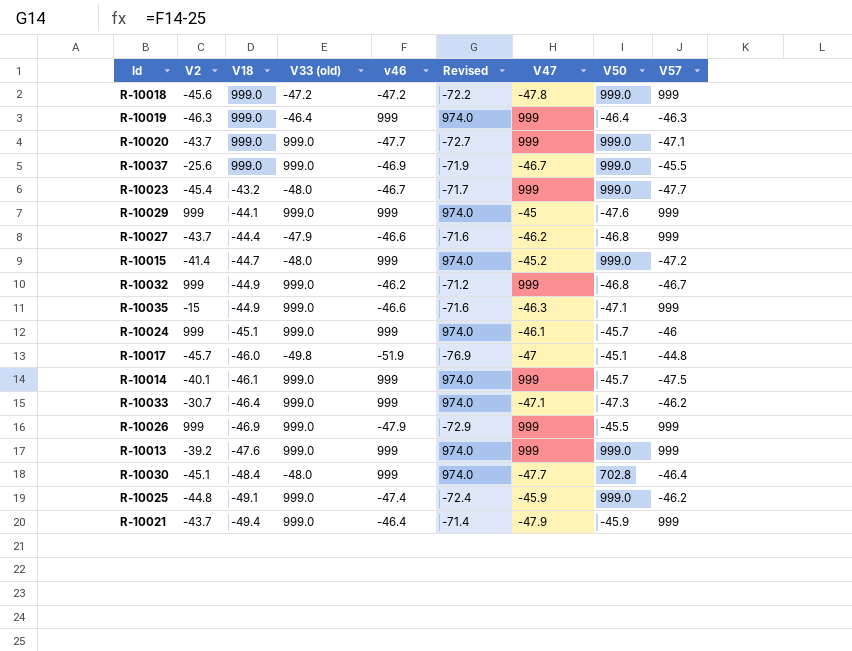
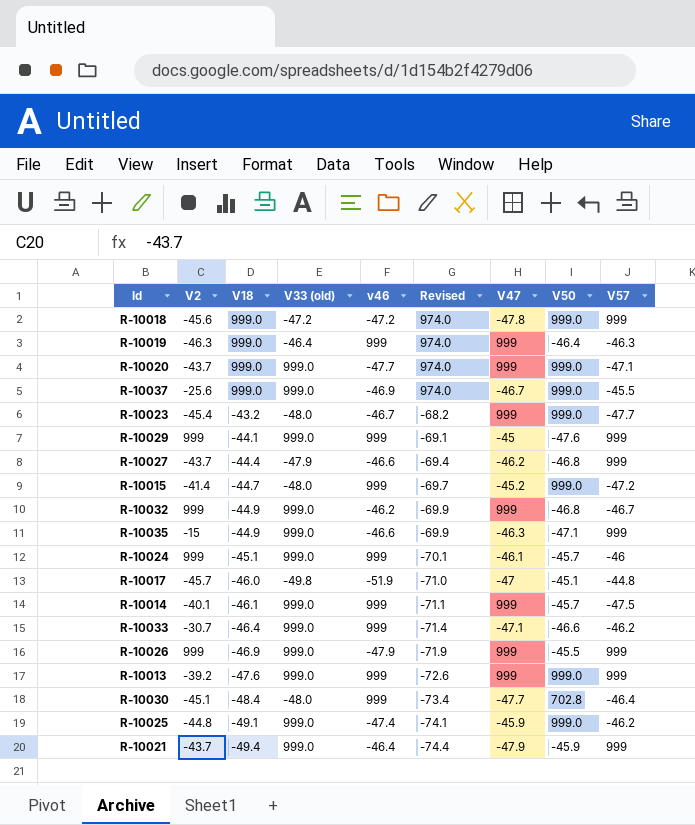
column Revised | formula: [v46] - 25 -> [V18] - 25
R-10033 | V50: -47.3 -> -46.6

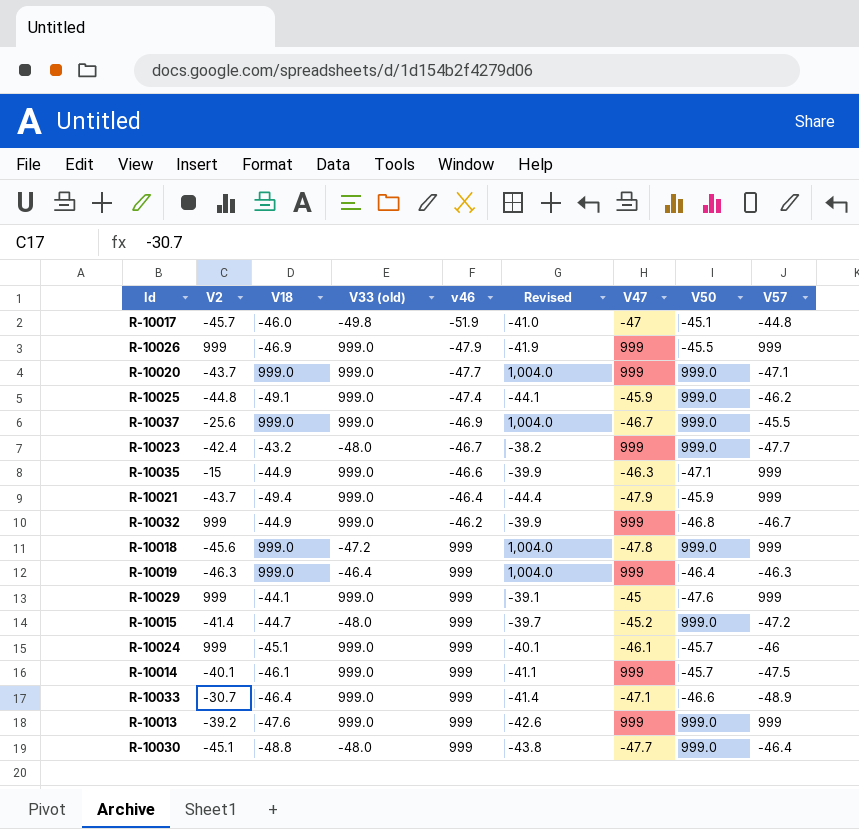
row order: V18 descending -> v46 ascending
column Revised | formula: [V18] - 25 -> [V18] + 5
row R-10027: -43.7 | -44.4 | -47.9 | -46.6 | -69.4 | -46.2 | -46.8 | 999 -> none
R-10023 | V2: -45.4 -> -42.4
R-10018 | v46: -47.2 -> 999
R-10033 | V57: -46.2 -> -48.9
R-10030 | V18: -48.4 -> -48.8
R-10030 | V50: 702.8 -> 999.0

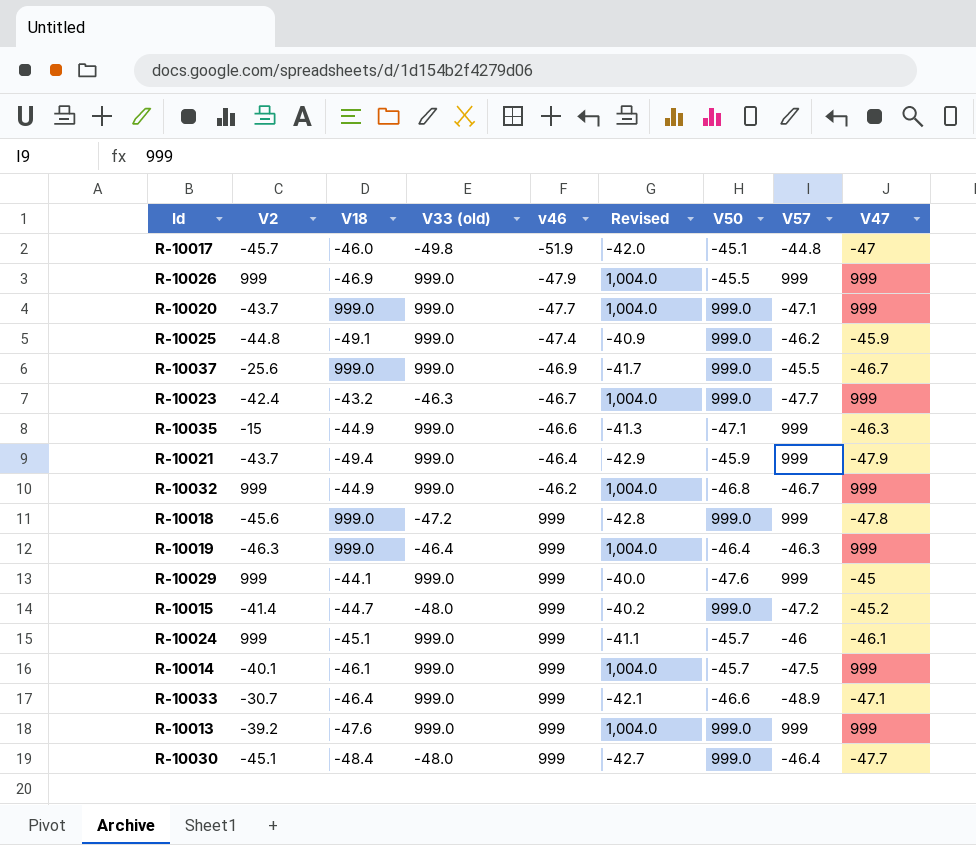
column Revised | formula: [V18] + 5 -> [V47] + 5
column V47 | position: 7 -> 9
R-10023 | V33 (old): -48.0 -> -46.3
R-10030 | V18: -48.8 -> -48.4

